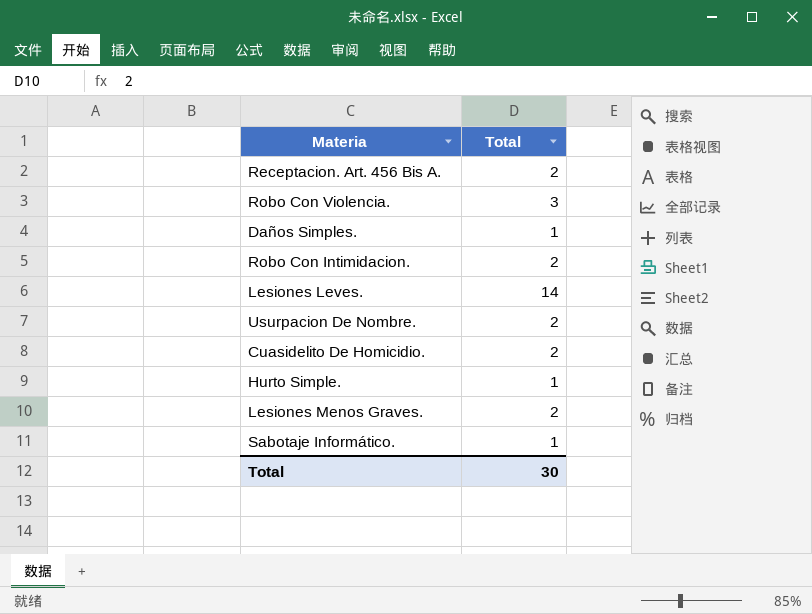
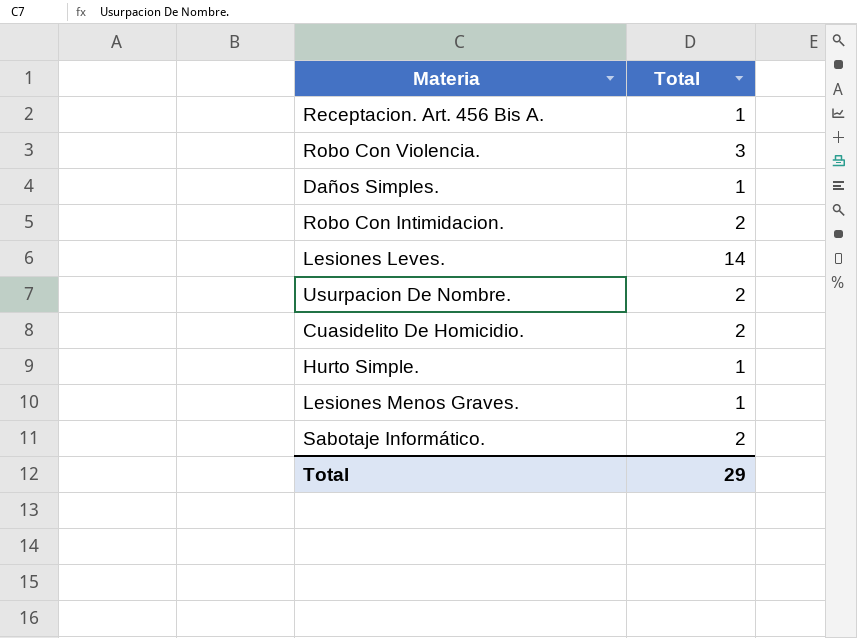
Receptacion. Art. 456 Bis A. | Total: 2 -> 1
Lesiones Menos Graves. | Total: 2 -> 1
Sabotaje Informático. | Total: 1 -> 2
Total | Total: 30 -> 29

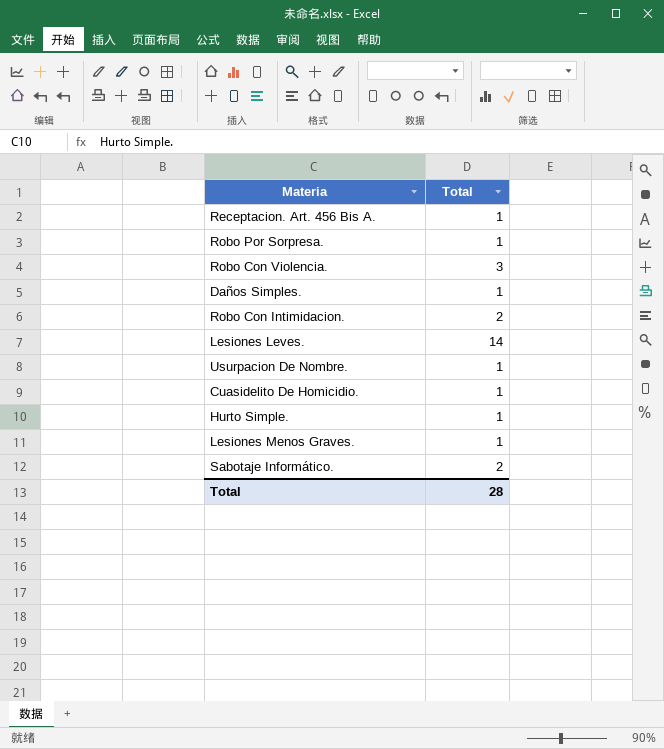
row Robo Por Sorpresa.: none -> 1
Usurpacion De Nombre. | Total: 2 -> 1
Cuasidelito De Homicidio. | Total: 2 -> 1
Total | Total: 29 -> 28

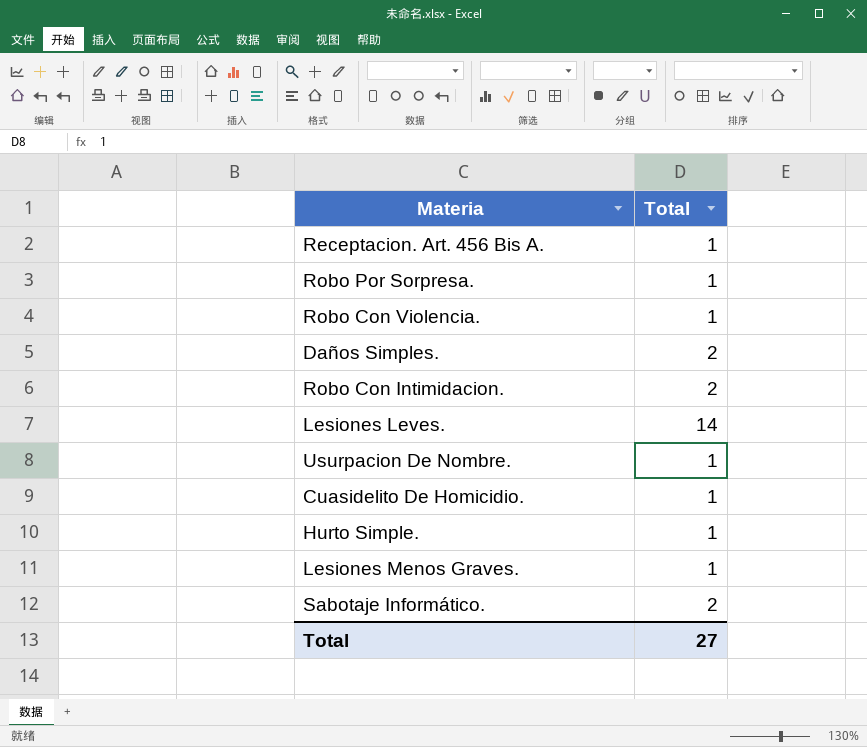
Robo Con Violencia. | Total: 3 -> 1
Daños Simples. | Total: 1 -> 2
Total | Total: 28 -> 27

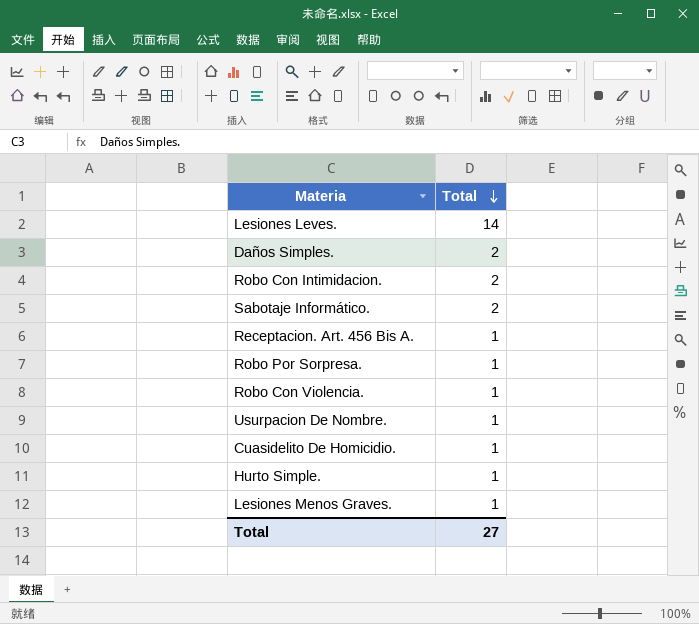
row order: none -> Total descending

